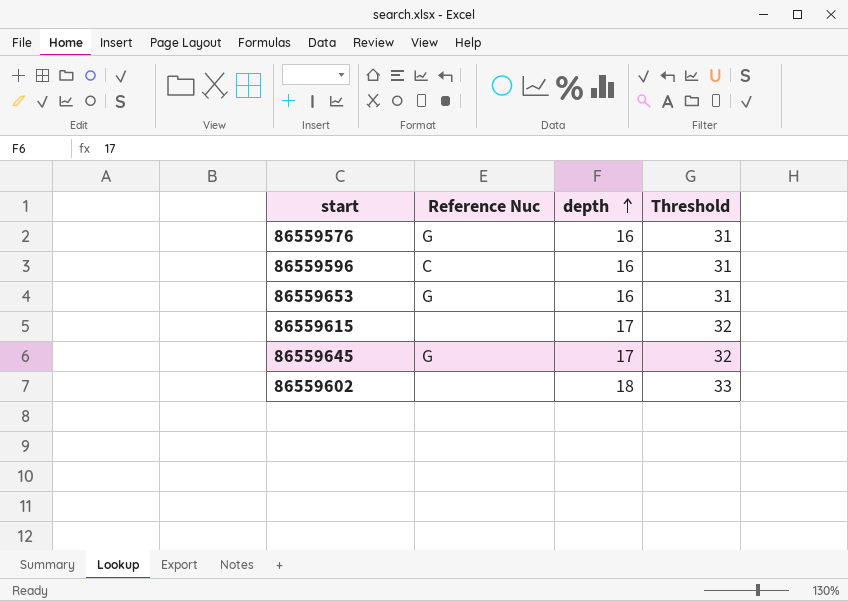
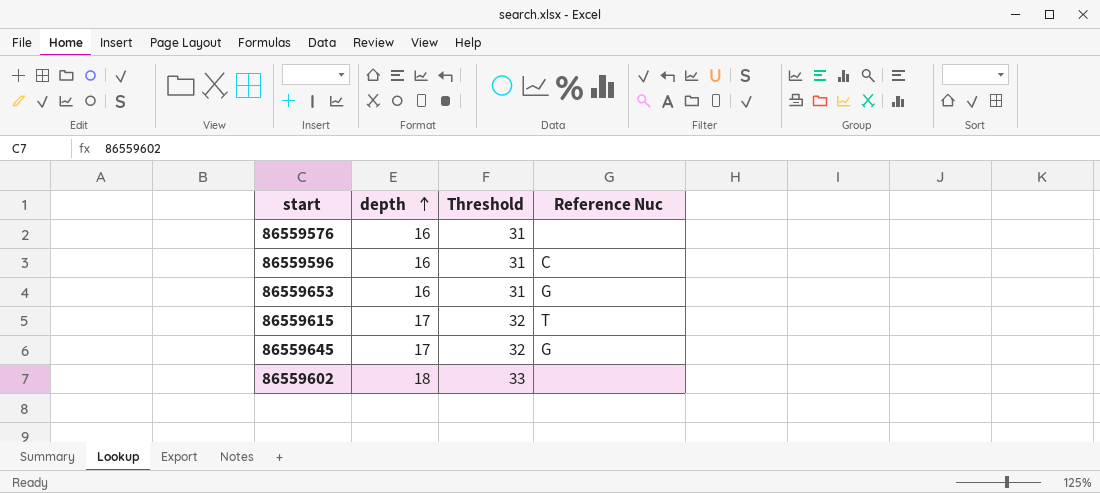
column Reference Nuc | position: 2 -> 4
86559576 | Reference Nuc: G -> none
86559615 | Reference Nuc: none -> T

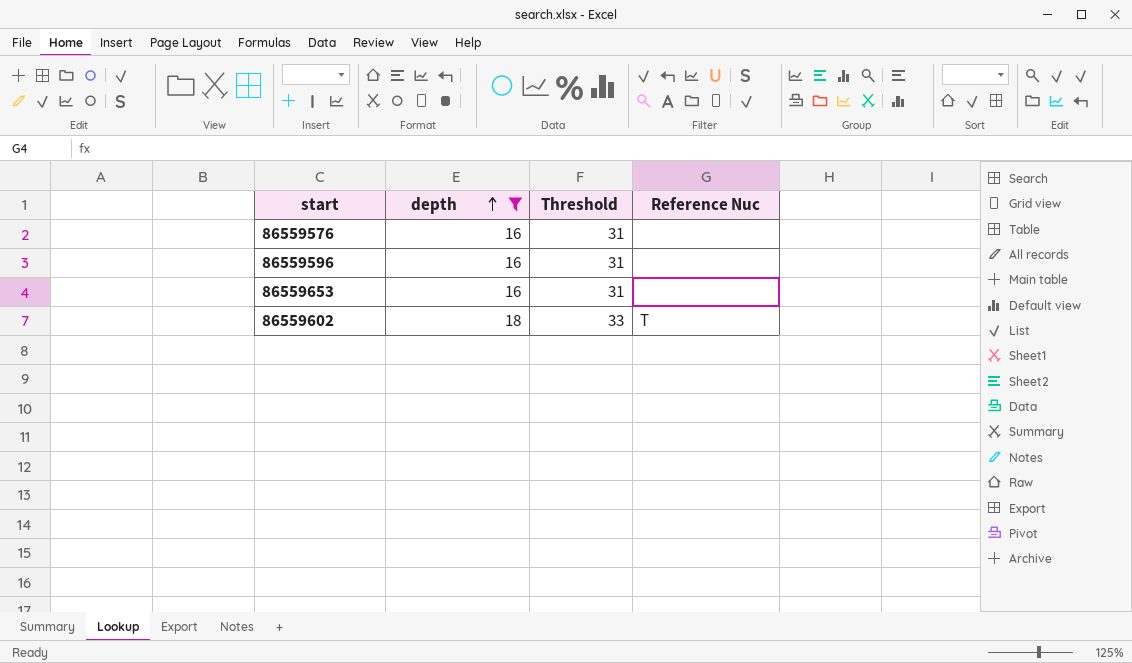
filter: none -> depth != 17
86559596 | Reference Nuc: C -> none
86559653 | Reference Nuc: G -> none
86559602 | Reference Nuc: none -> T

